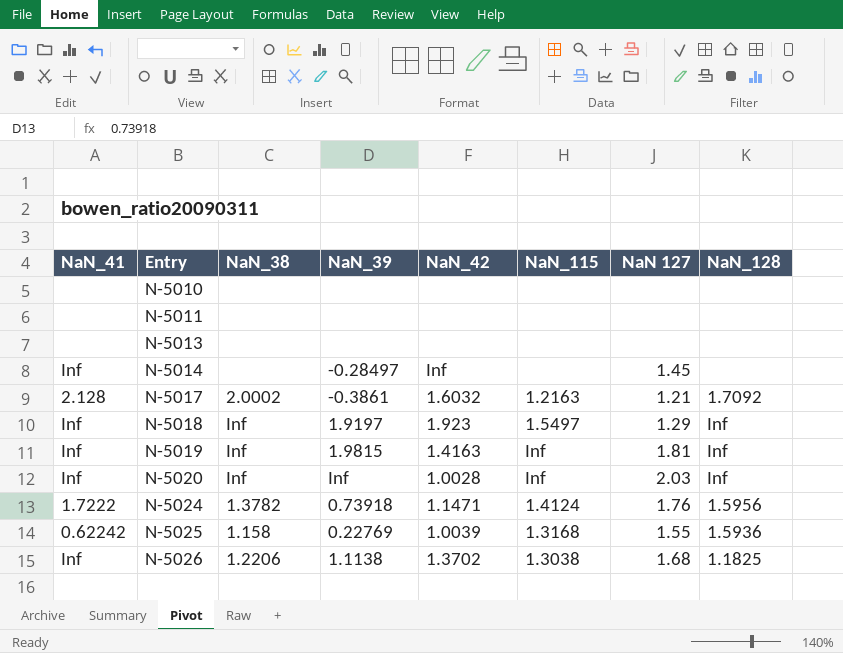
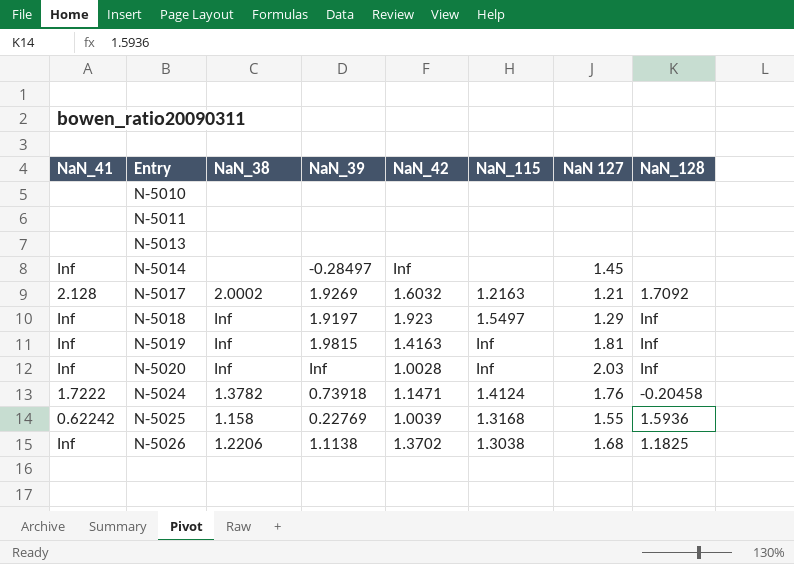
N-5017 | NaN_39: -0.3861 -> 1.9269
N-5024 | NaN_128: 1.5956 -> -0.20458

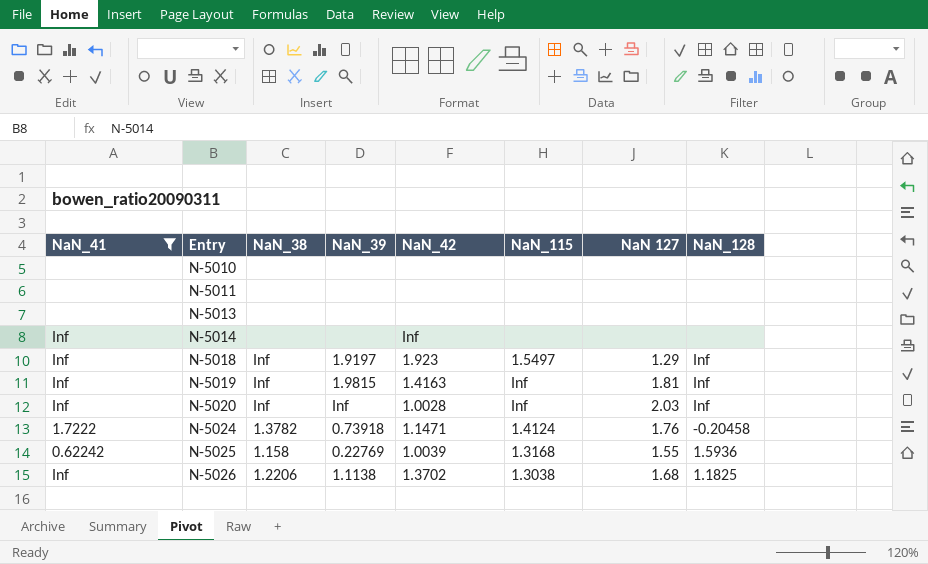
filter: none -> NaN_41 != 2.128
N-5014 | NaN_39: -0.28497 -> none
N-5014 | NaN 127: 1.45 -> none

